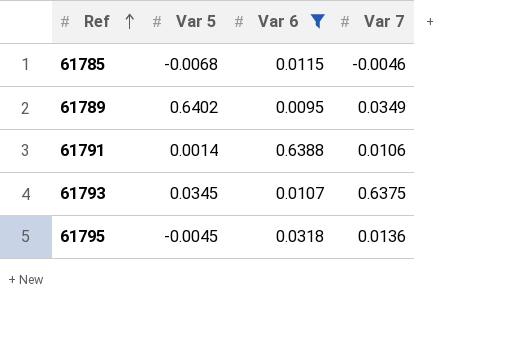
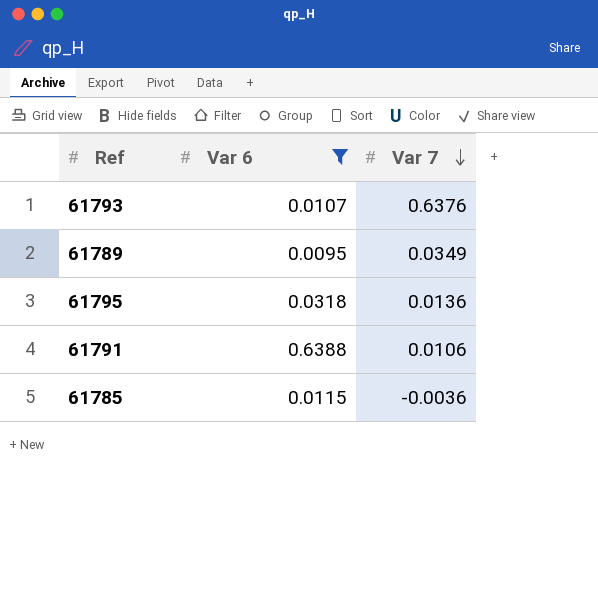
row order: Ref ascending -> Var 7 descending
column Var 5 | position: 2 -> none
61793 | Var 7: 0.6375 -> 0.6376
61785 | Var 7: -0.0046 -> -0.0036

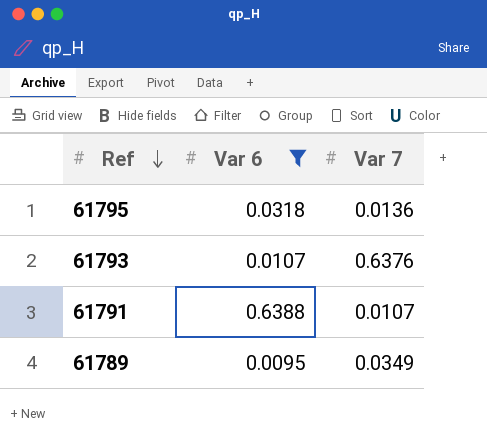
row order: Var 7 descending -> Ref descending
row 61785: 0.0115 | -0.0036 -> none
61791 | Var 7: 0.0106 -> 0.0107

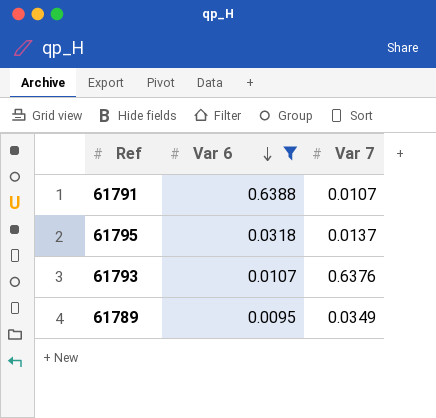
row order: Ref descending -> Var 6 descending
61795 | Var 7: 0.0136 -> 0.0137

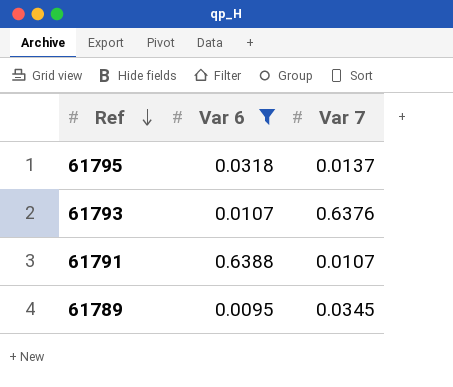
row order: Var 6 descending -> Ref descending
61789 | Var 7: 0.0349 -> 0.0345

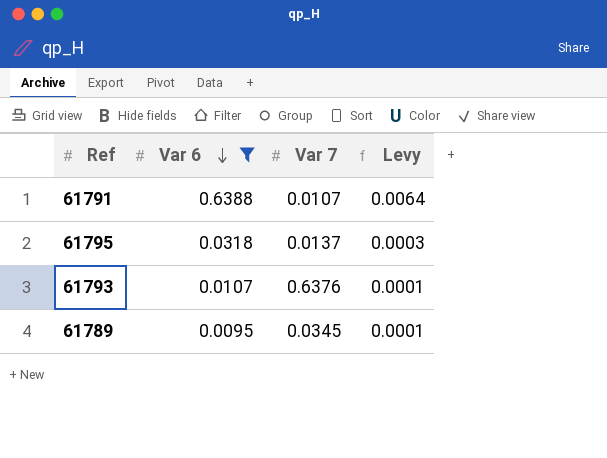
row order: Ref descending -> Var 6 descending
column Levy | formula: none -> [Var 6] * 0.01

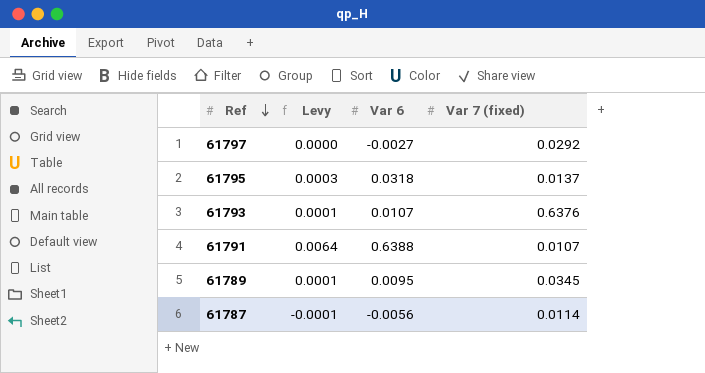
filter: Var 6 >= 0.0095 -> none
row order: Var 6 descending -> Ref descending
column Levy | position: 4 -> 2
column name: Var 7 -> Var 7 (fixed)

